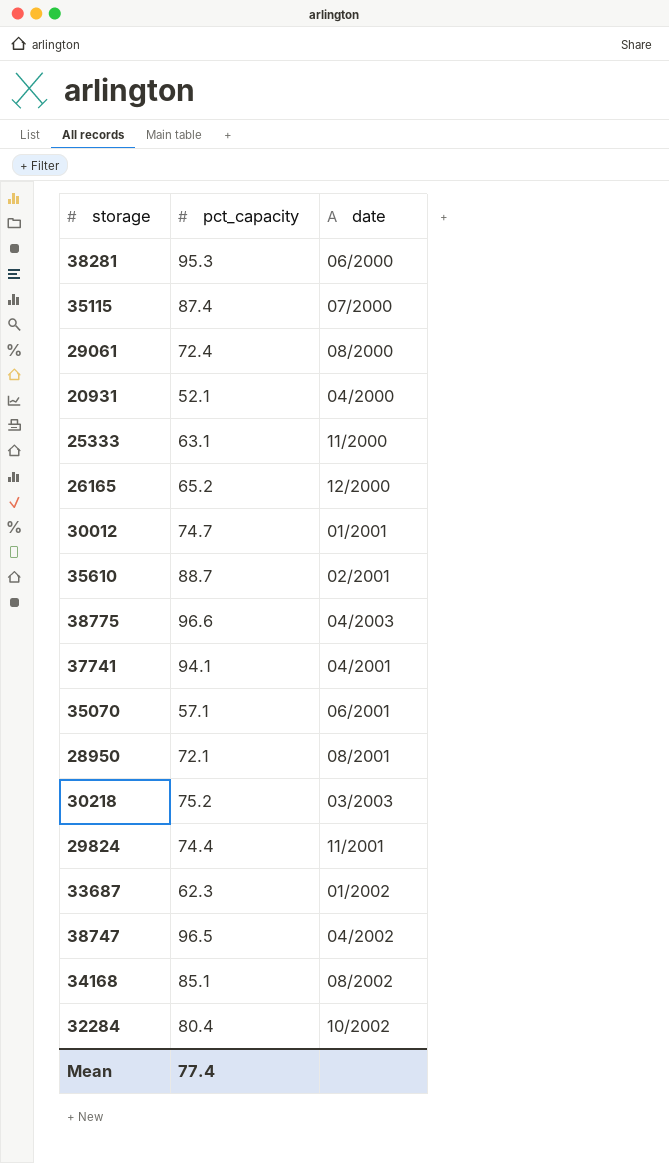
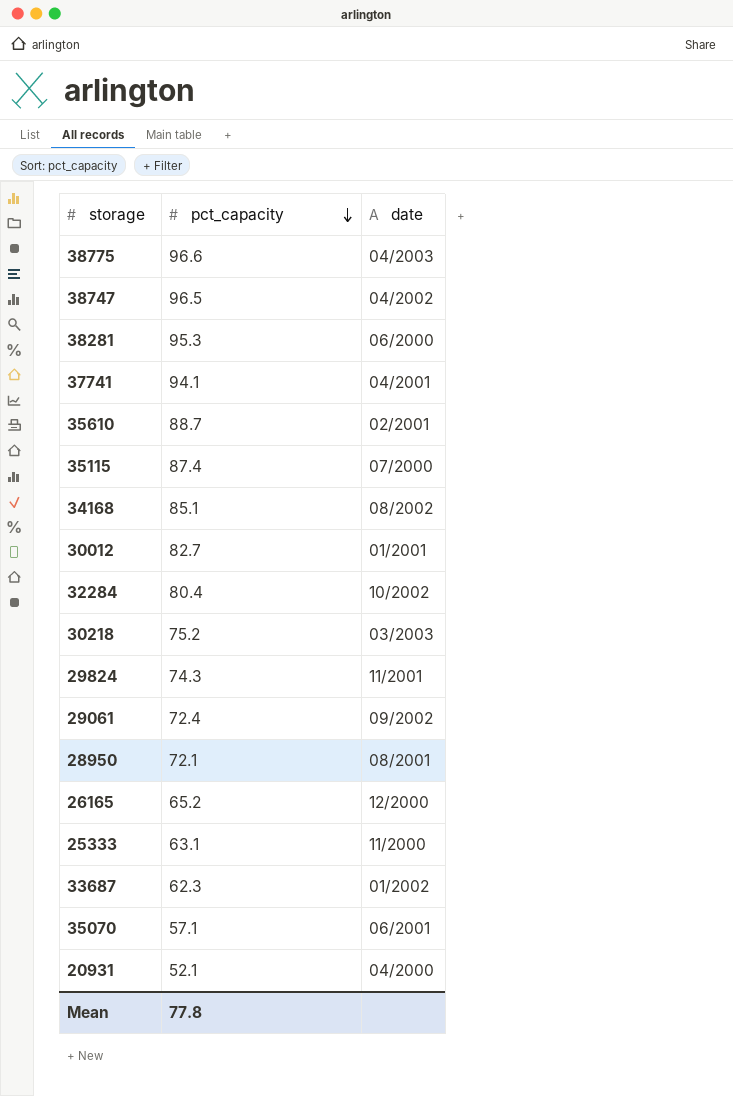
row order: none -> pct_capacity descending
30012 | pct_capacity: 74.7 -> 82.7
29824 | pct_capacity: 74.4 -> 74.3
29061 | date: 08/2000 -> 09/2002
Mean | pct_capacity: 77.4 -> 77.8

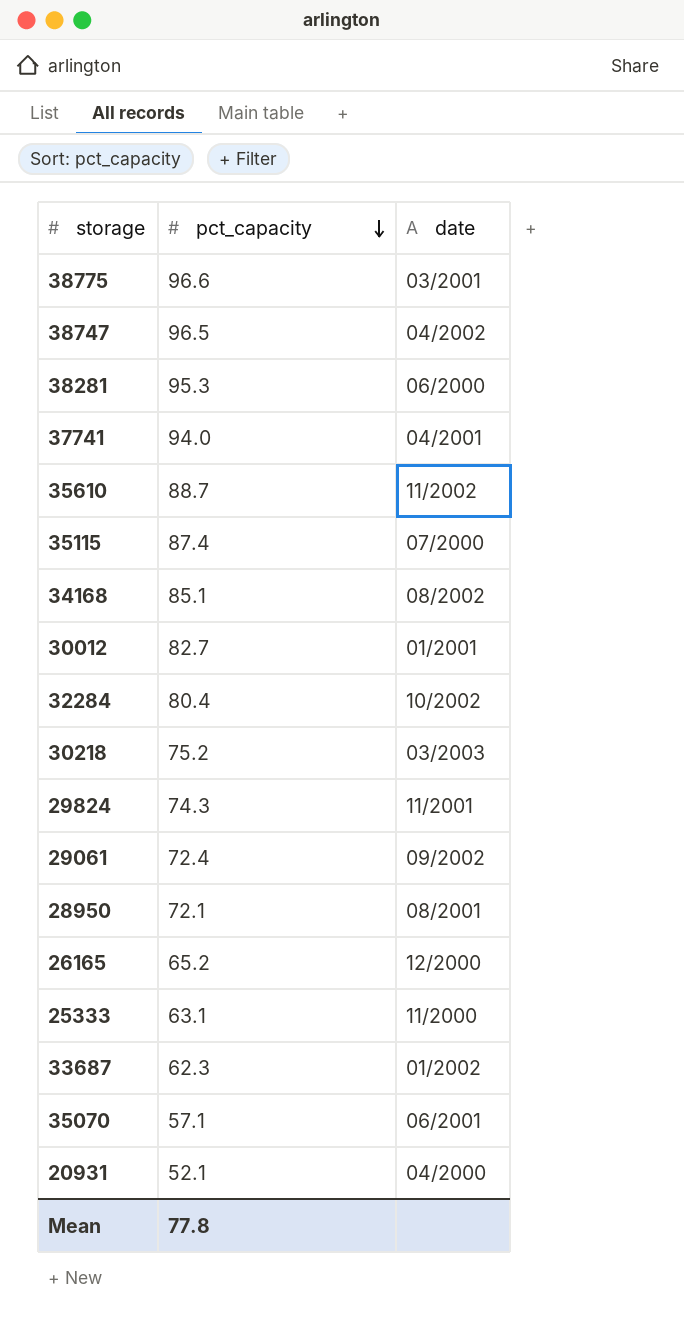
38775 | date: 04/2003 -> 03/2001
37741 | pct_capacity: 94.1 -> 94.0
35610 | date: 02/2001 -> 11/2002

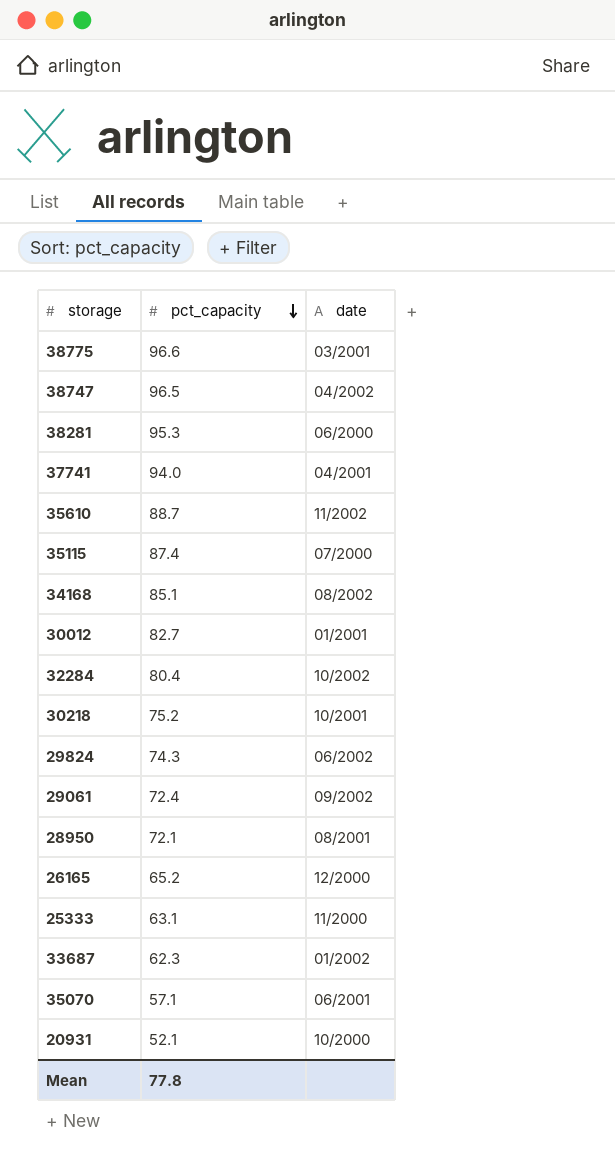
30218 | date: 03/2003 -> 10/2001
29824 | date: 11/2001 -> 06/2002
20931 | date: 04/2000 -> 10/2000

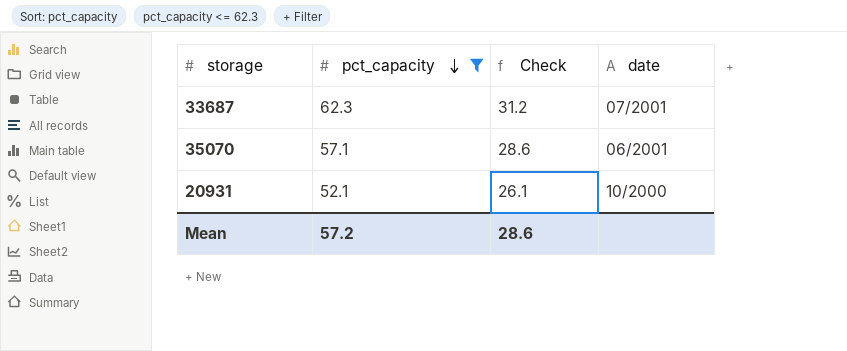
filter: none -> pct_capacity <= 62.3
column Check | formula: none -> [pct_capacity] * 0.5
33687 | date: 01/2002 -> 07/2001
Mean | pct_capacity: 77.8 -> 57.2

